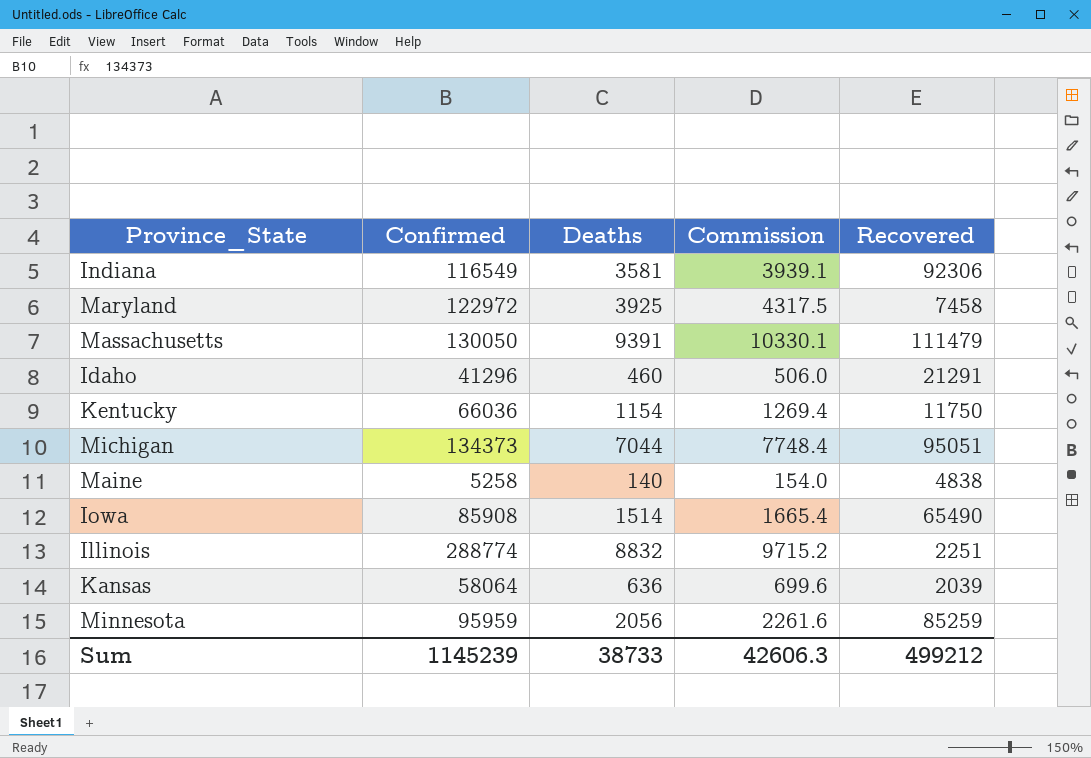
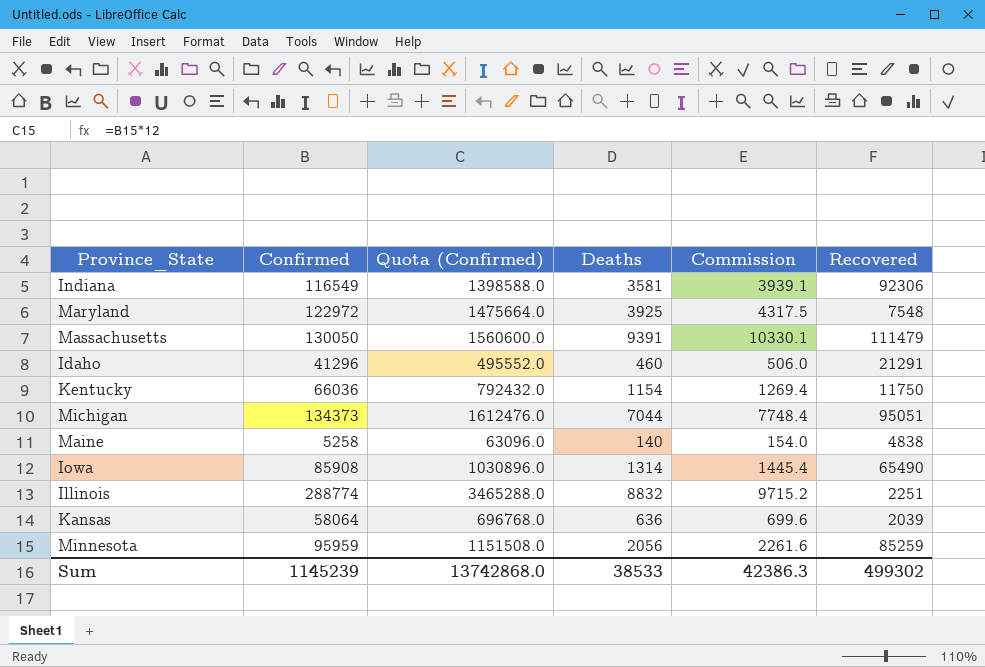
column Quota (Confirmed) | formula: none -> [Confirmed] * 12
Maryland | Recovered: 7458 -> 7548
Iowa | Deaths: 1514 -> 1314
Iowa | Commission: 1665.4 -> 1445.4
Sum | Deaths: 38733 -> 38533
Sum | Commission: 42606.3 -> 42386.3
Sum | Recovered: 499212 -> 499302

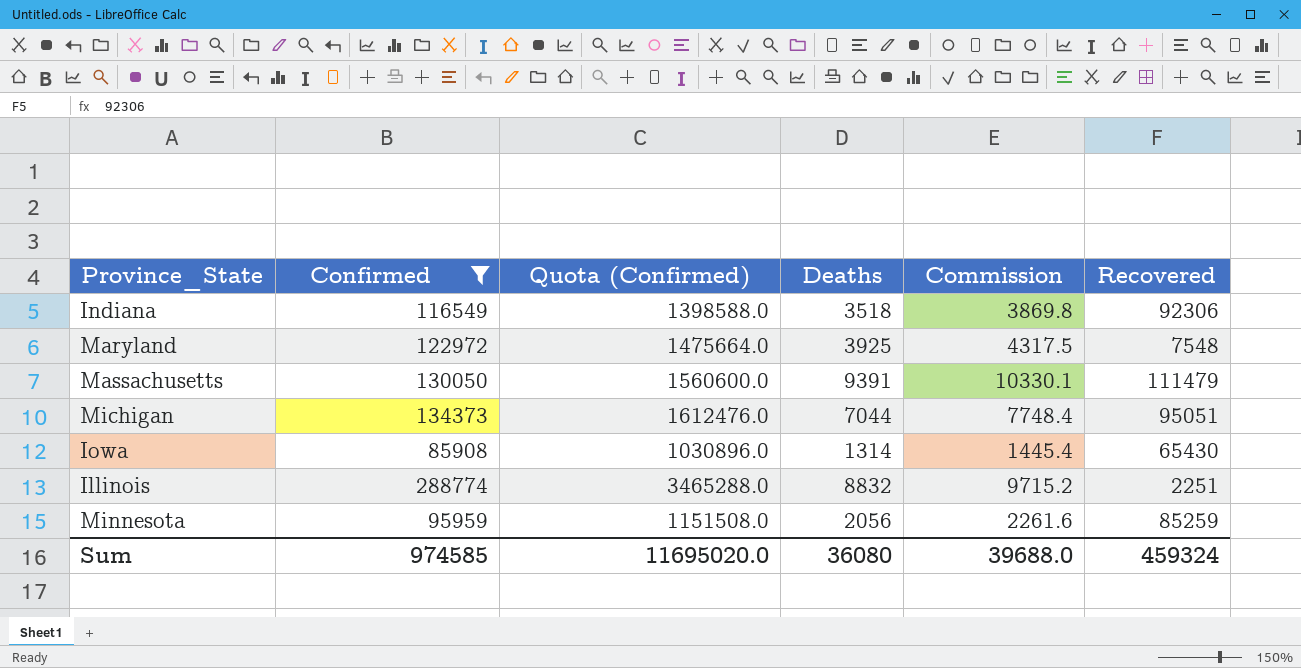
filter: none -> Confirmed >= 85908
Indiana | Deaths: 3581 -> 3518
Indiana | Commission: 3939.1 -> 3869.8
Iowa | Recovered: 65490 -> 65430
Sum | Confirmed: 1145239 -> 974585
Sum | Quota (Confirmed): 13742868.0 -> 11695020.0
Sum | Deaths: 38533 -> 36080
Sum | Commission: 42386.3 -> 39688.0
Sum | Recovered: 499302 -> 459324

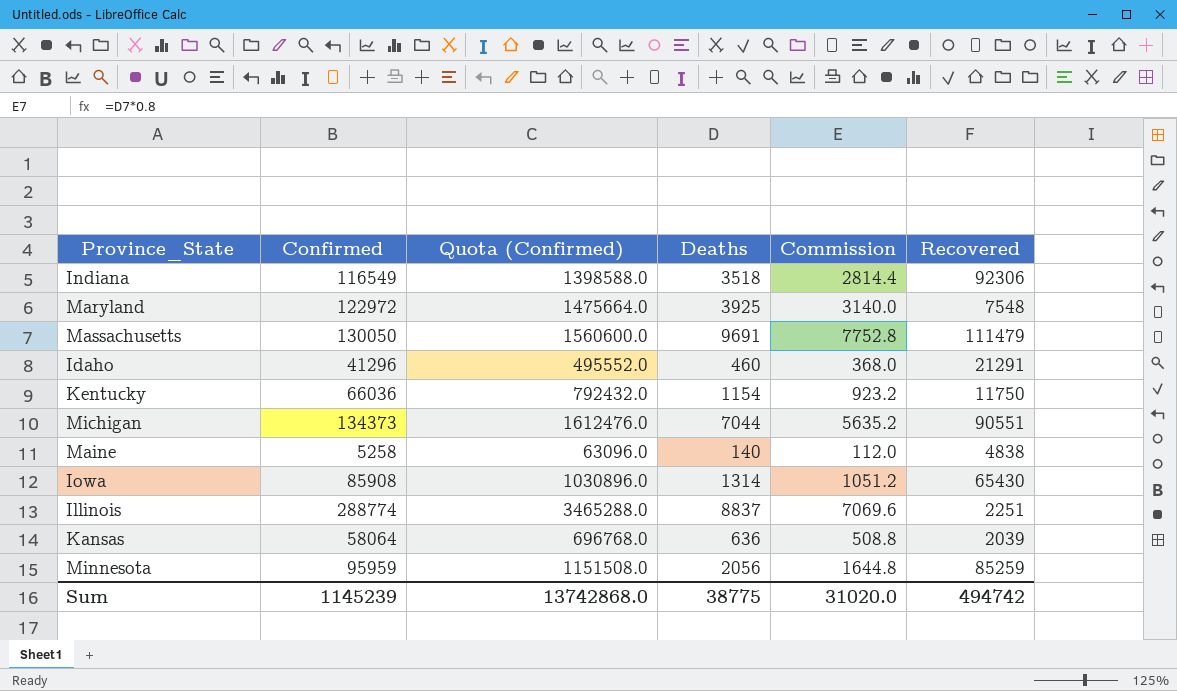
filter: Confirmed >= 85908 -> none
column Commission | formula: [Deaths] * 1.1 -> [Deaths] * 0.8
Massachusetts | Deaths: 9391 -> 9691
Michigan | Recovered: 95051 -> 90551
Illinois | Deaths: 8832 -> 8837
Sum | Confirmed: 974585 -> 1145239
Sum | Quota (Confirmed): 11695020.0 -> 13742868.0
Sum | Deaths: 36080 -> 38775
Sum | Commission: 39688.0 -> 31020.0
Sum | Recovered: 459324 -> 494742

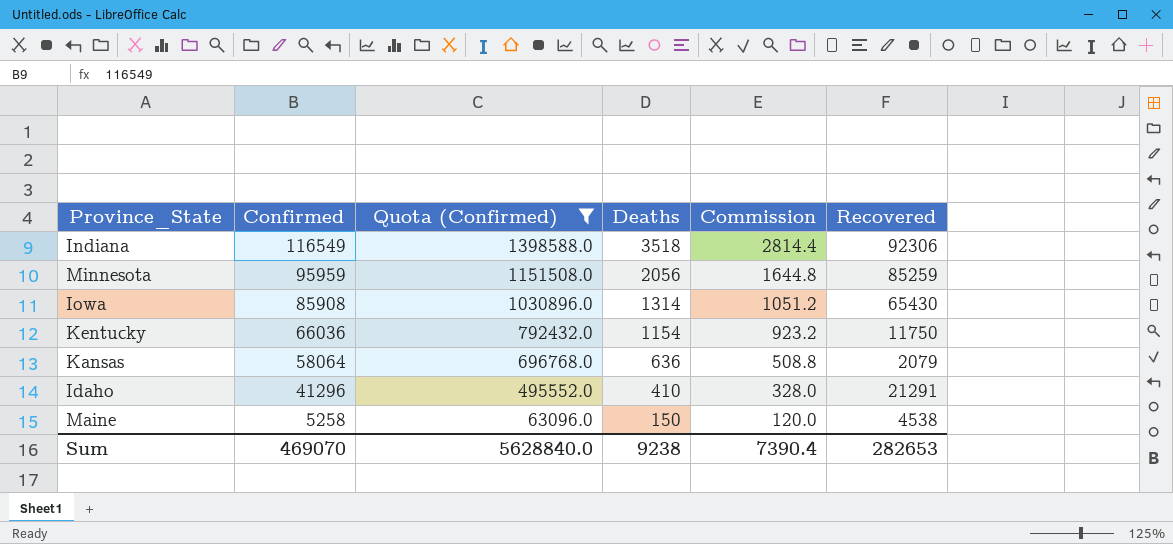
filter: none -> Quota (Confirmed) <= 1398588.0
row order: none -> Confirmed descending
Kansas | Recovered: 2039 -> 2079
Idaho | Deaths: 460 -> 410
Idaho | Commission: 368.0 -> 328.0
Maine | Deaths: 140 -> 150
Maine | Commission: 112.0 -> 120.0
Maine | Recovered: 4838 -> 4538
Sum | Confirmed: 1145239 -> 469070
Sum | Quota (Confirmed): 13742868.0 -> 5628840.0
Sum | Deaths: 38775 -> 9238
Sum | Commission: 31020.0 -> 7390.4
Sum | Recovered: 494742 -> 282653

